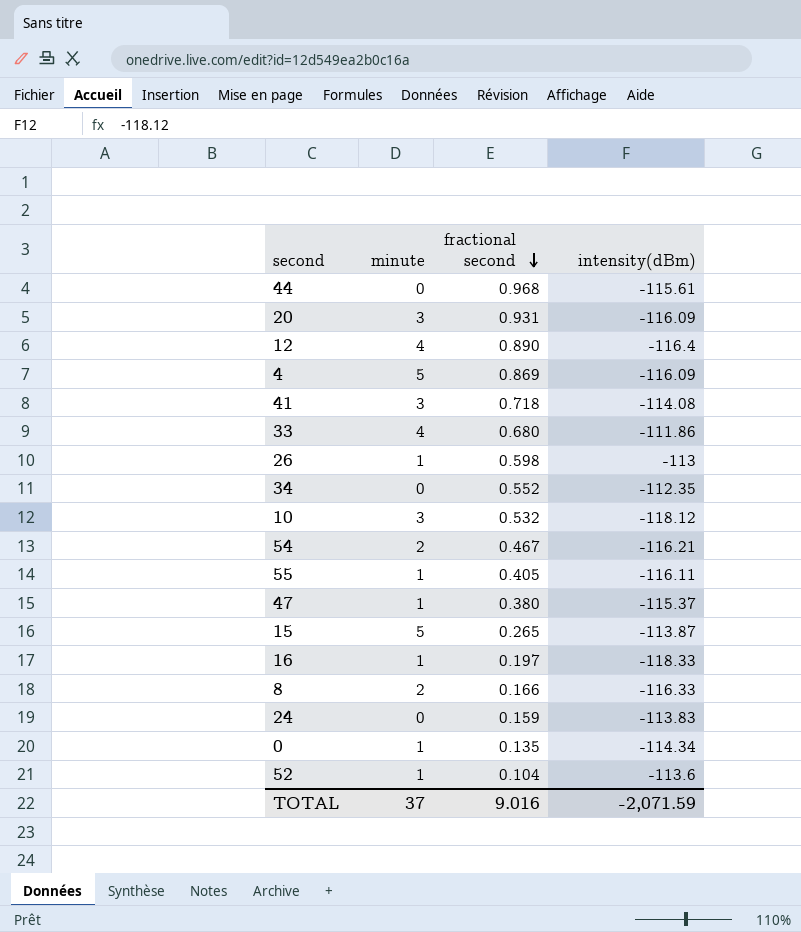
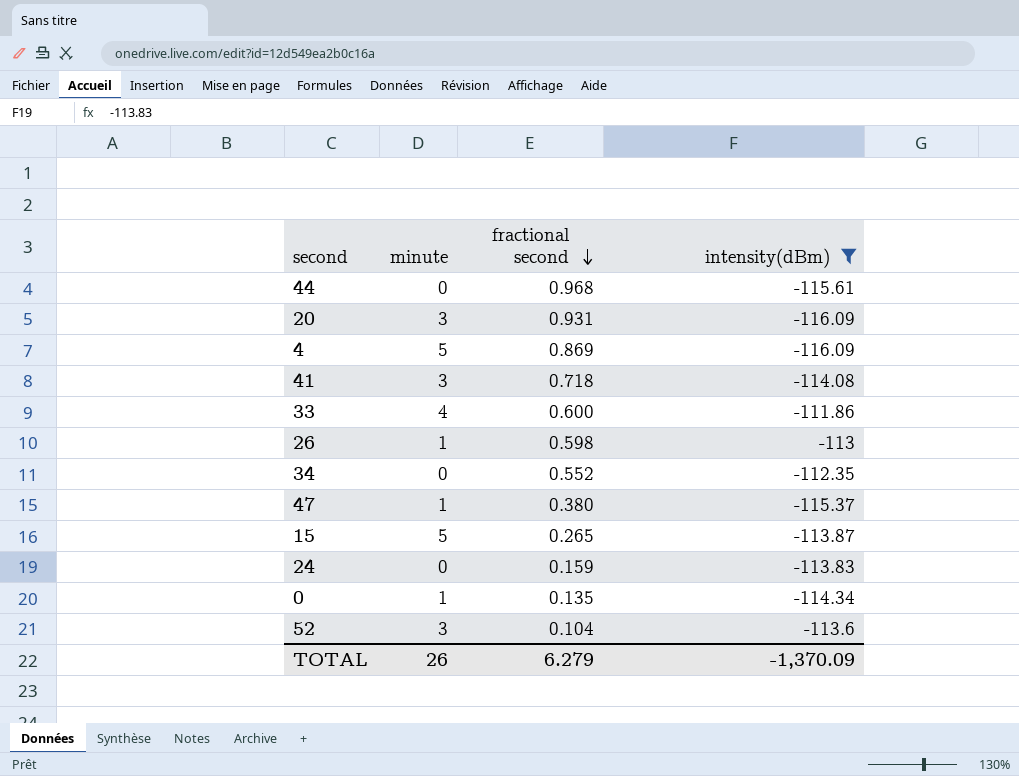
filter: none -> intensity(dBm) >= -116.09
33 | fractional second: 0.680 -> 0.600
52 | minute: 1 -> 3
TOTAL | minute: 37 -> 26
TOTAL | fractional second: 9.016 -> 6.279
TOTAL | intensity(dBm): -2,071.59 -> -1,370.09

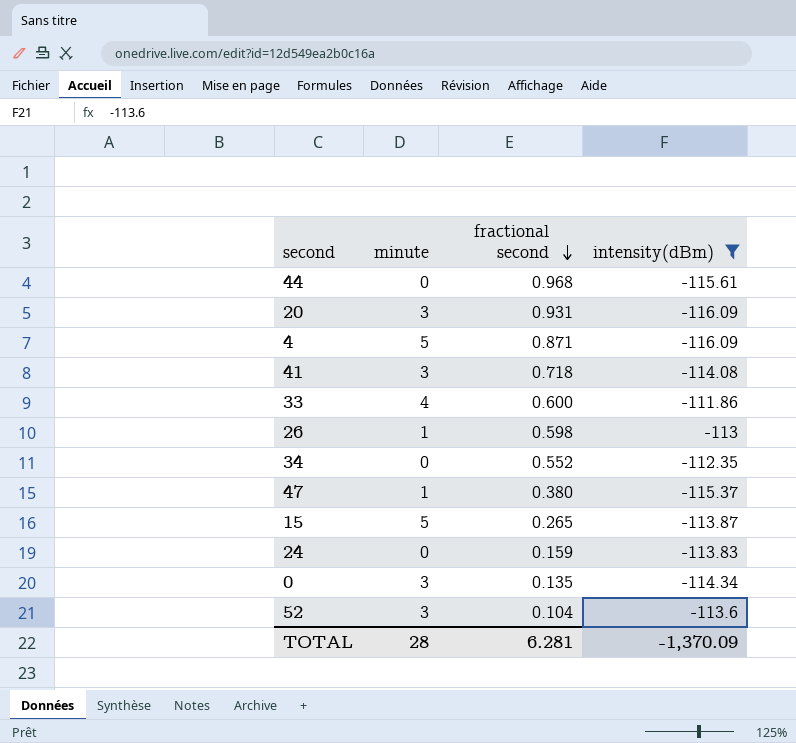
4 | fractional second: 0.869 -> 0.871
0 | minute: 1 -> 3
TOTAL | minute: 26 -> 28
TOTAL | fractional second: 6.279 -> 6.281

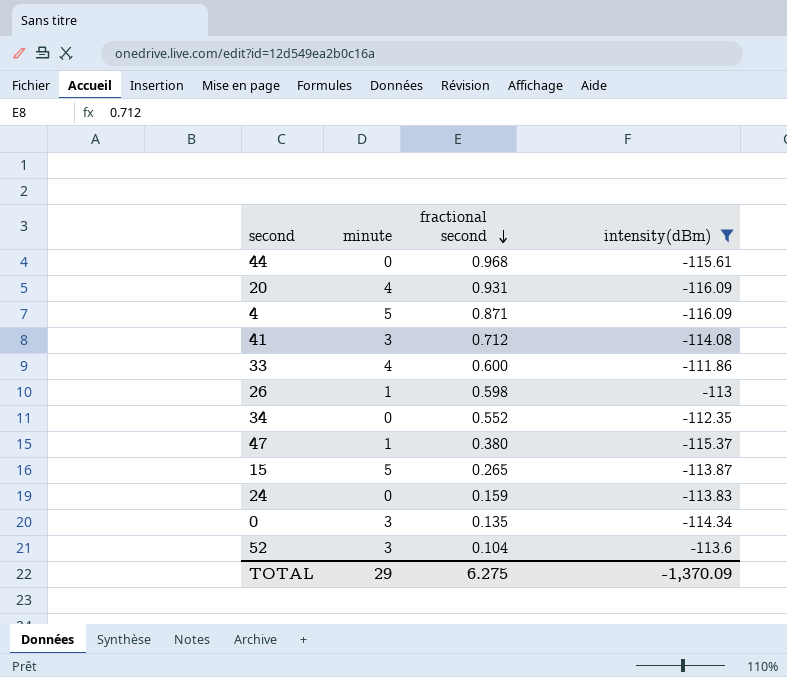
20 | minute: 3 -> 4
41 | fractional second: 0.718 -> 0.712
TOTAL | minute: 28 -> 29
TOTAL | fractional second: 6.281 -> 6.275

